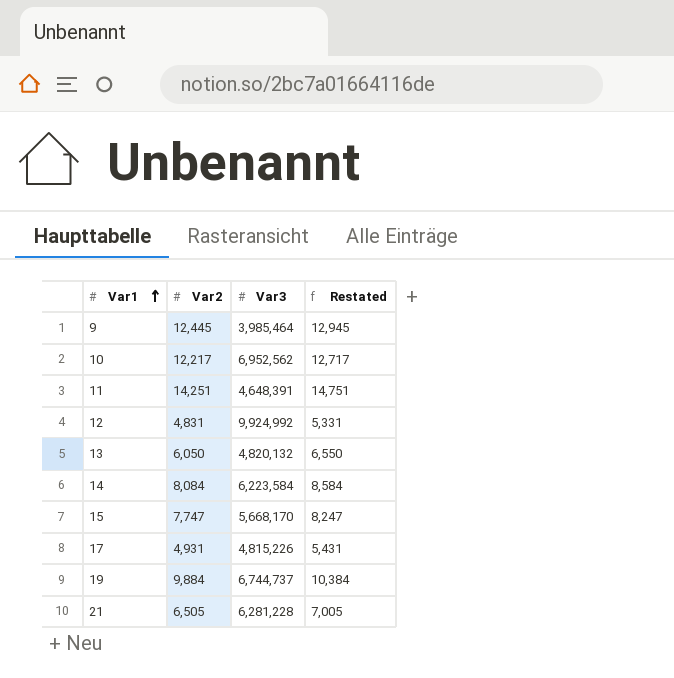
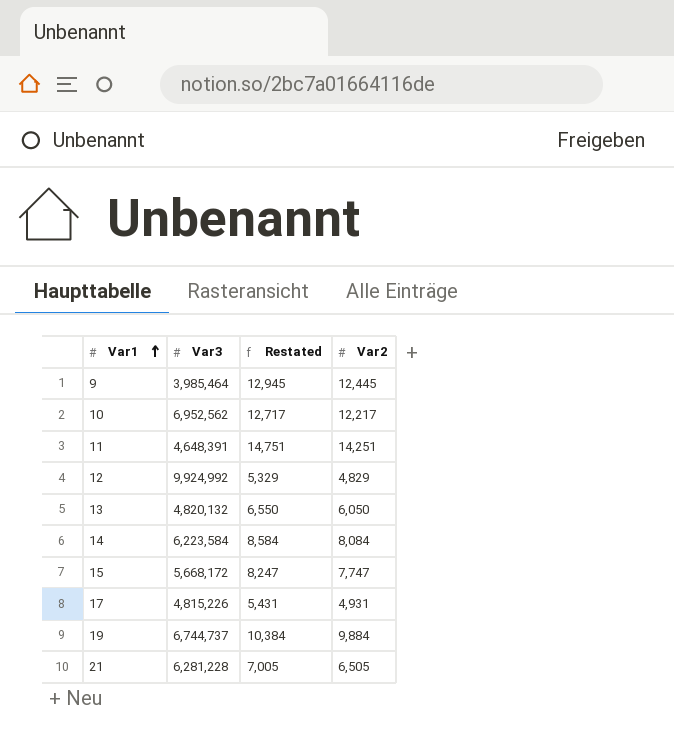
column Var2 | position: 2 -> 4
12 | Restated: 5,331 -> 5,329
12 | Var2: 4,831 -> 4,829
15 | Var3: 5,668,170 -> 5,668,172

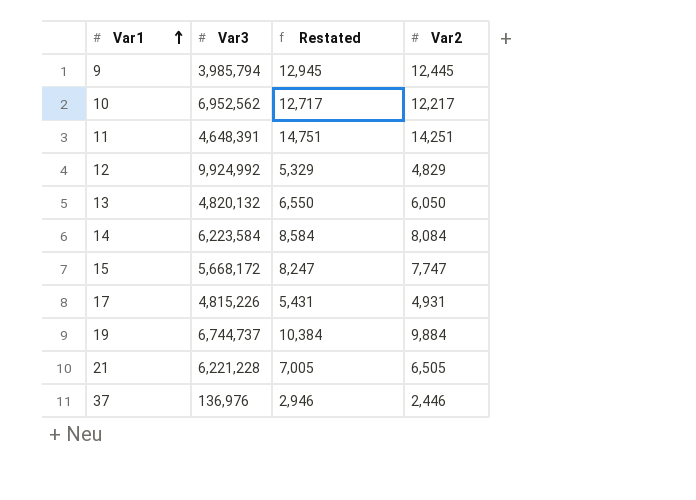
9 | Var3: 3,985,464 -> 3,985,794
21 | Var3: 6,281,228 -> 6,221,228
row 37: none -> 136,976 | 2,946 | 2,446

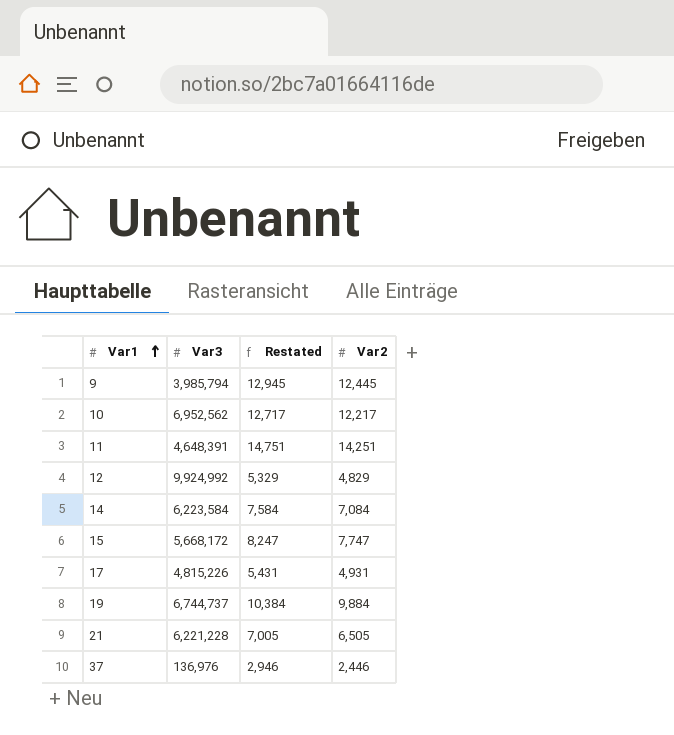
row 13: 4,820,132 | 6,550 | 6,050 -> none
14 | Restated: 8,584 -> 7,584
14 | Var2: 8,084 -> 7,084

